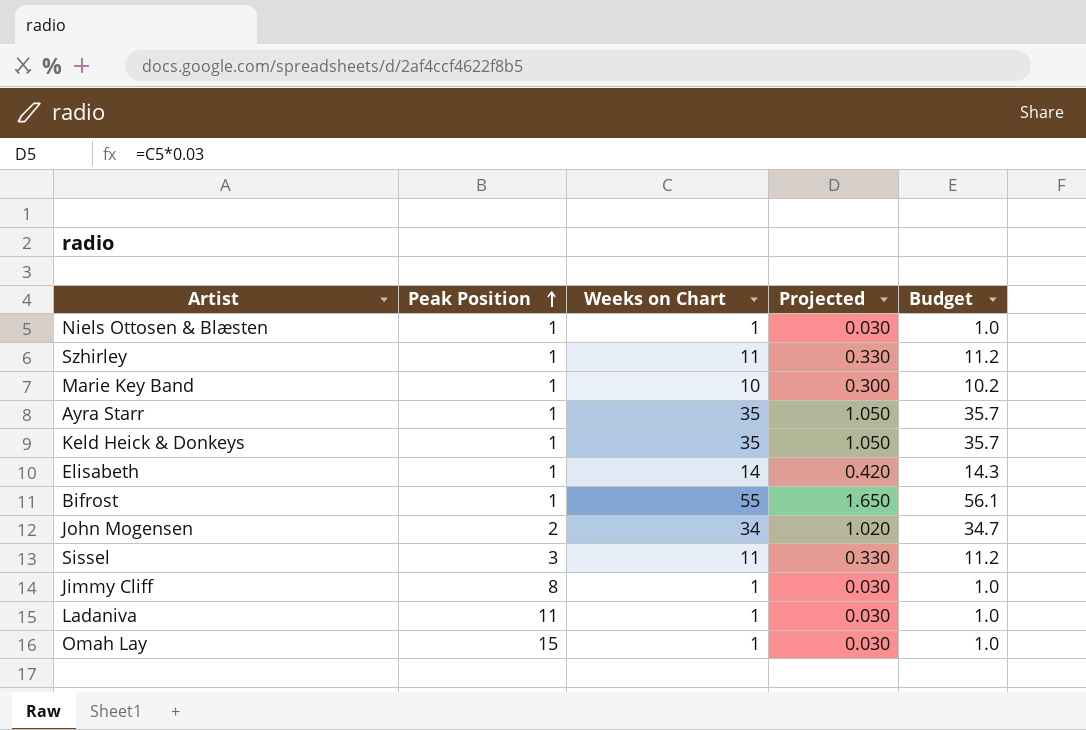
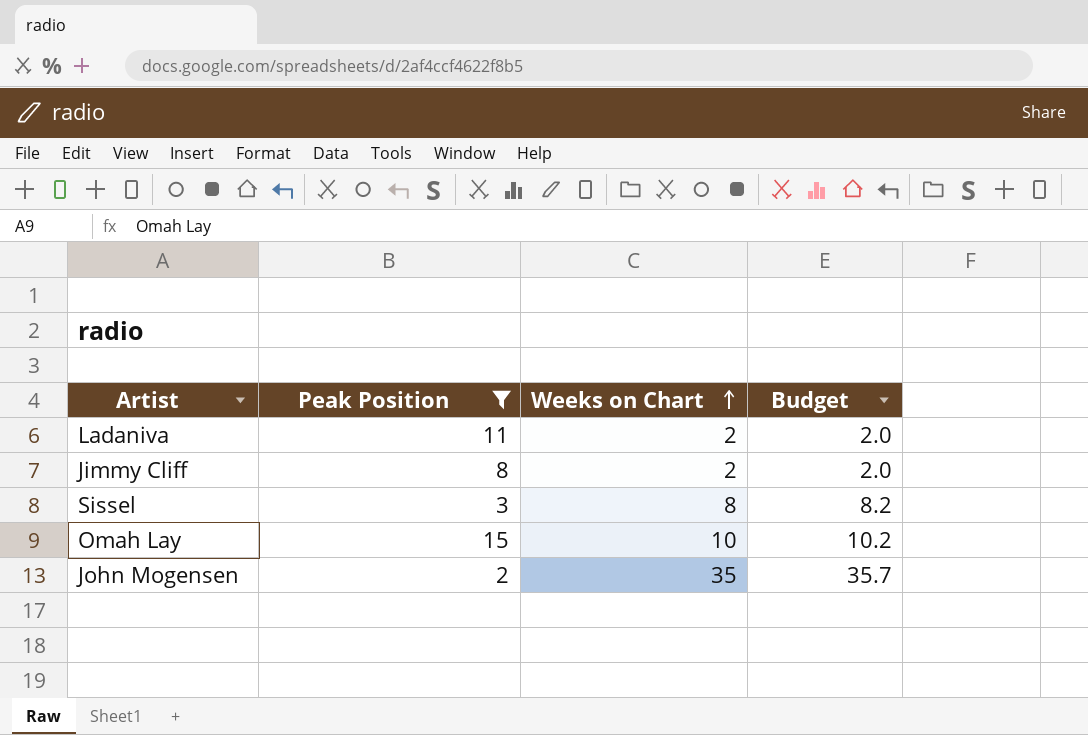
filter: none -> Peak Position != 1
row order: Peak Position ascending -> Weeks on Chart ascending
column Projected | formula: [Weeks on Chart] * 0.03 -> none
Ladaniva | Weeks on Chart: 1 -> 2
Ladaniva | Budget: 1.0 -> 2.0
Jimmy Cliff | Weeks on Chart: 1 -> 2
Jimmy Cliff | Budget: 1.0 -> 2.0
Sissel | Weeks on Chart: 11 -> 8
Sissel | Budget: 11.2 -> 8.2
Omah Lay | Weeks on Chart: 1 -> 10
Omah Lay | Budget: 1.0 -> 10.2
John Mogensen | Weeks on Chart: 34 -> 35
John Mogensen | Budget: 34.7 -> 35.7

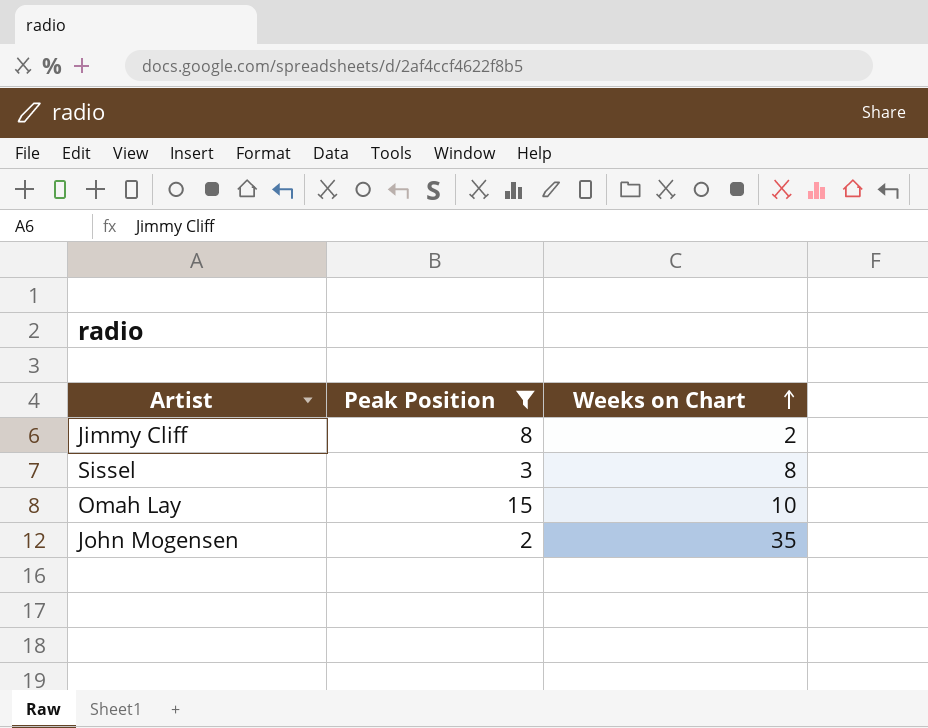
column Budget | formula: [Weeks on Chart] * 1.02 -> none
row Ladaniva: 11 | 2 | 2.0 -> none

